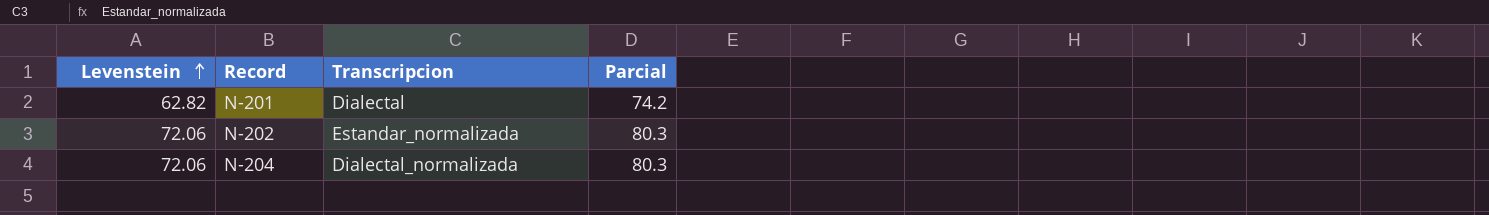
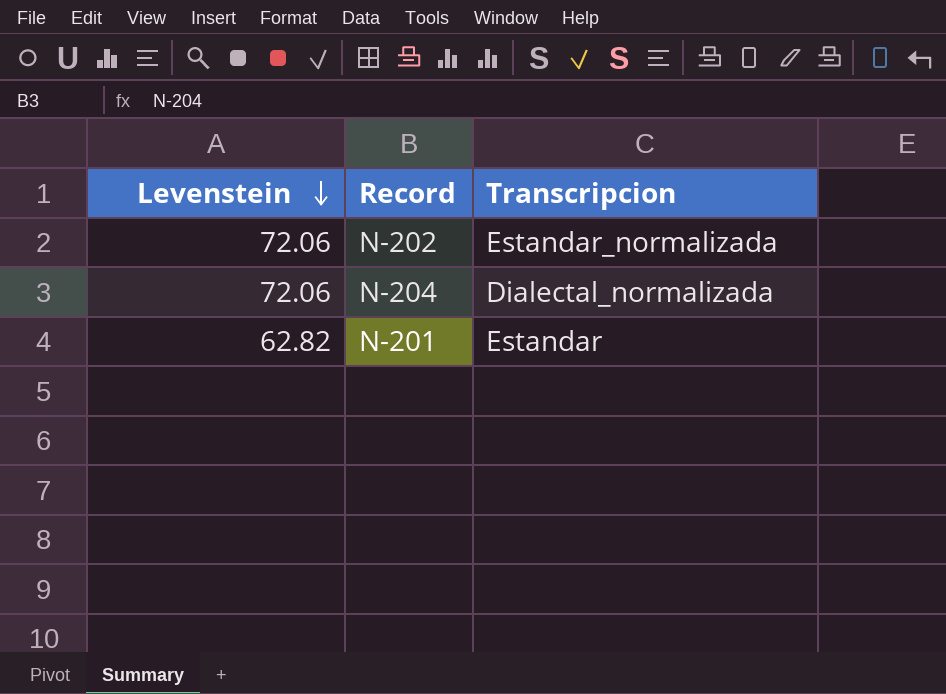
row order: Levenstein ascending -> Levenstein descending
column Parcial | position: 4 -> none
N-201 | Transcripcion: Dialectal -> Estandar

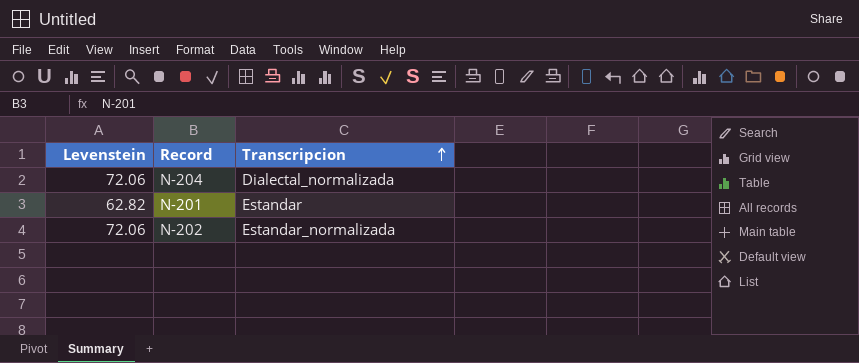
row order: Levenstein descending -> Transcripcion ascending

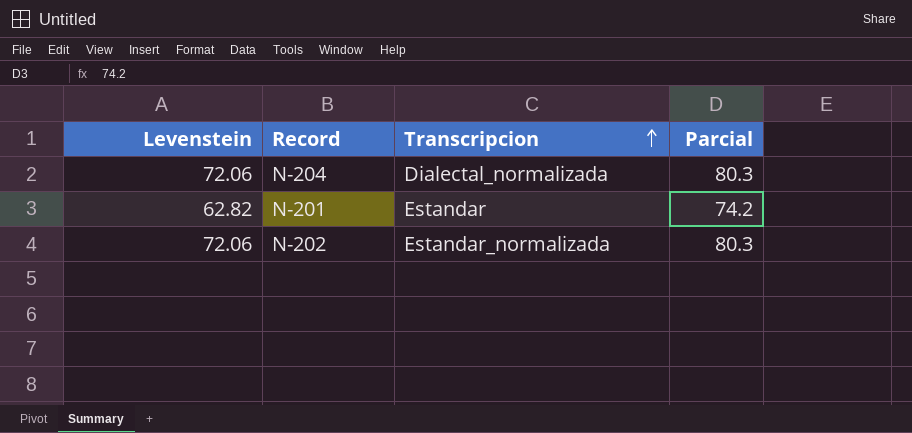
column Parcial | position: none -> 4

